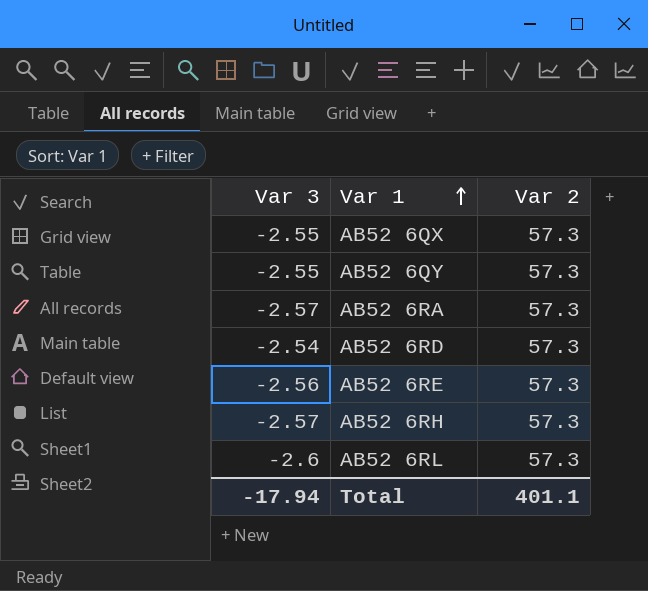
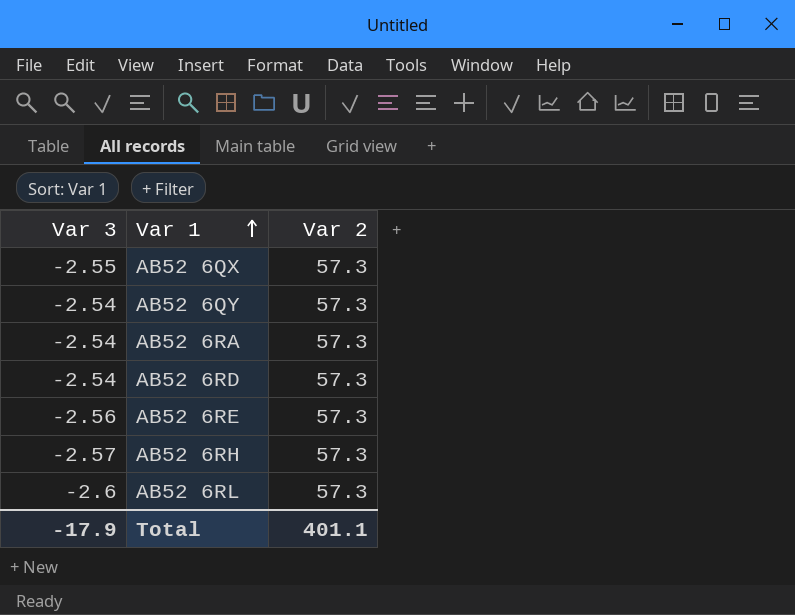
AB52 6QY | Var 3: -2.55 -> -2.54
AB52 6RA | Var 3: -2.57 -> -2.54
Total | Var 3: -17.94 -> -17.9

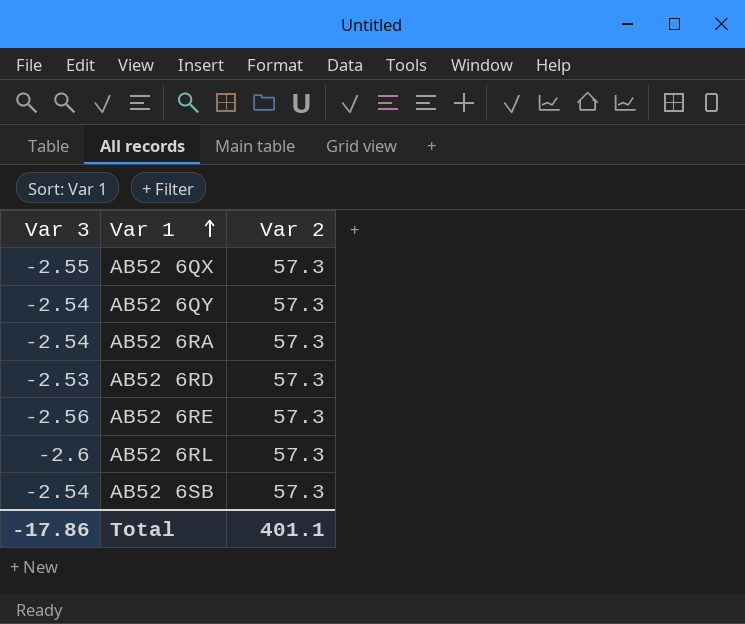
row AB52 6RH: -2.57 | 57.3 -> none
AB52 6RD | Var 3: -2.54 -> -2.53
row AB52 6SB: none -> -2.54 | 57.3
Total | Var 3: -17.9 -> -17.86

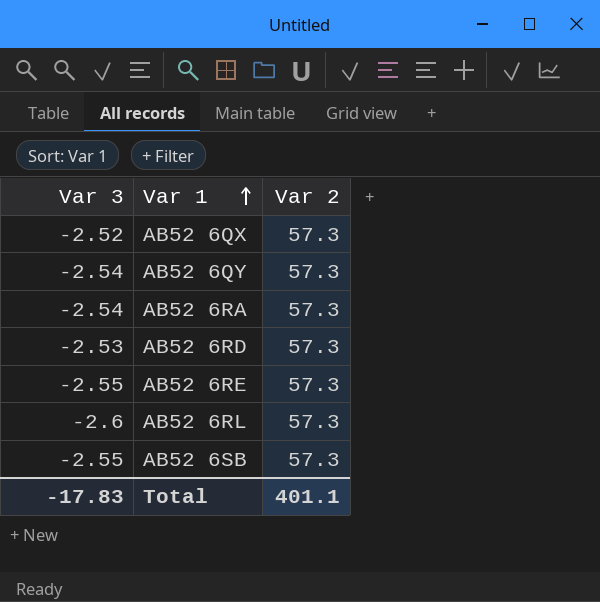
AB52 6QX | Var 3: -2.55 -> -2.52
AB52 6RE | Var 3: -2.56 -> -2.55
AB52 6SB | Var 3: -2.54 -> -2.55
Total | Var 3: -17.86 -> -17.83

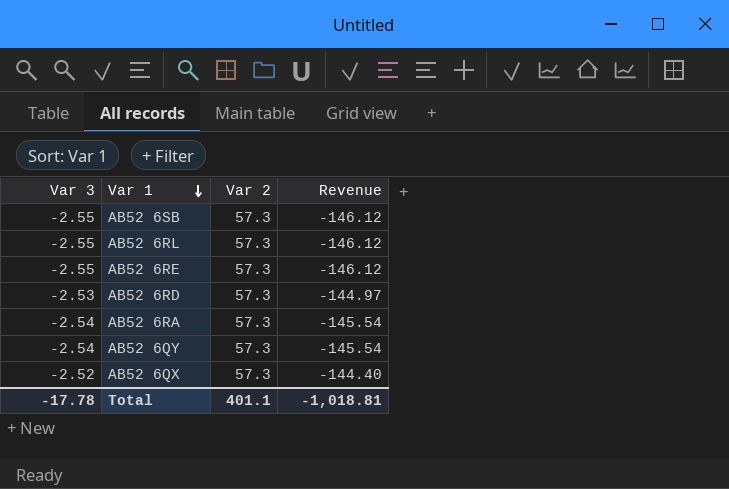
row order: Var 1 ascending -> Var 1 descending
column Revenue | formula: none -> [Var 3] * [Var 2]
AB52 6RL | Var 3: -2.6 -> -2.55
Total | Var 3: -17.83 -> -17.78

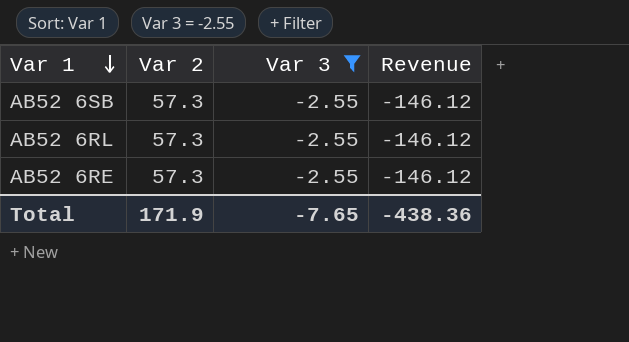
filter: none -> Var 3 = -2.55
column Var 3 | position: 1 -> 3
Total | Var 2: 401.1 -> 171.9
Total | Var 3: -17.78 -> -7.65
Total | Revenue: -1,018.81 -> -438.36

